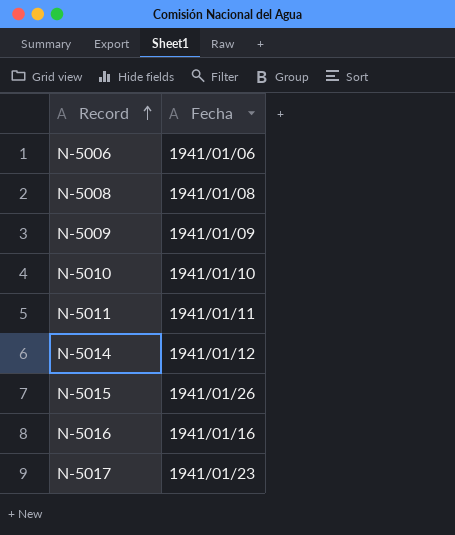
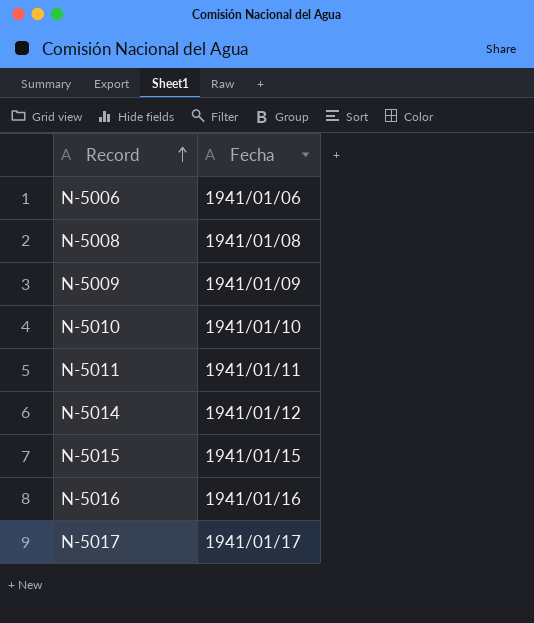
N-5015 | Fecha: 1941/01/26 -> 1941/01/15
N-5017 | Fecha: 1941/01/23 -> 1941/01/17

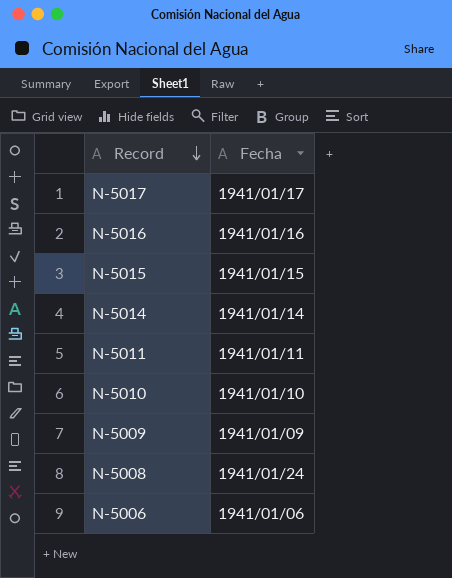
row order: Record ascending -> Record descending
N-5014 | Fecha: 1941/01/12 -> 1941/01/14
N-5008 | Fecha: 1941/01/08 -> 1941/01/24

